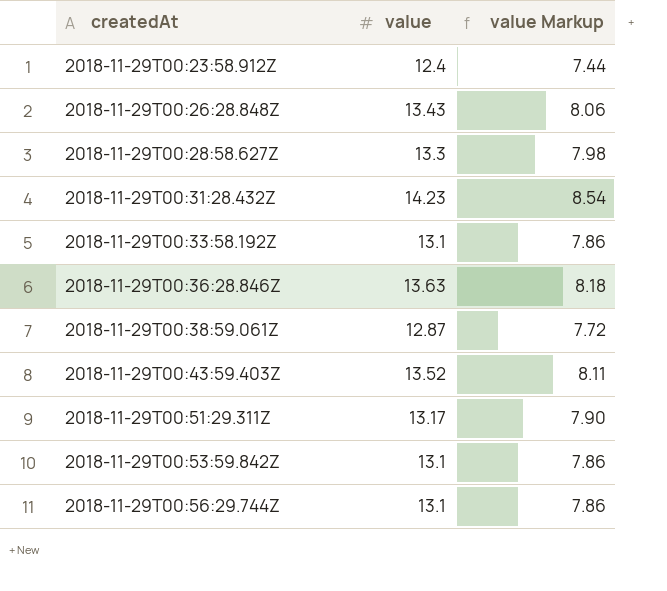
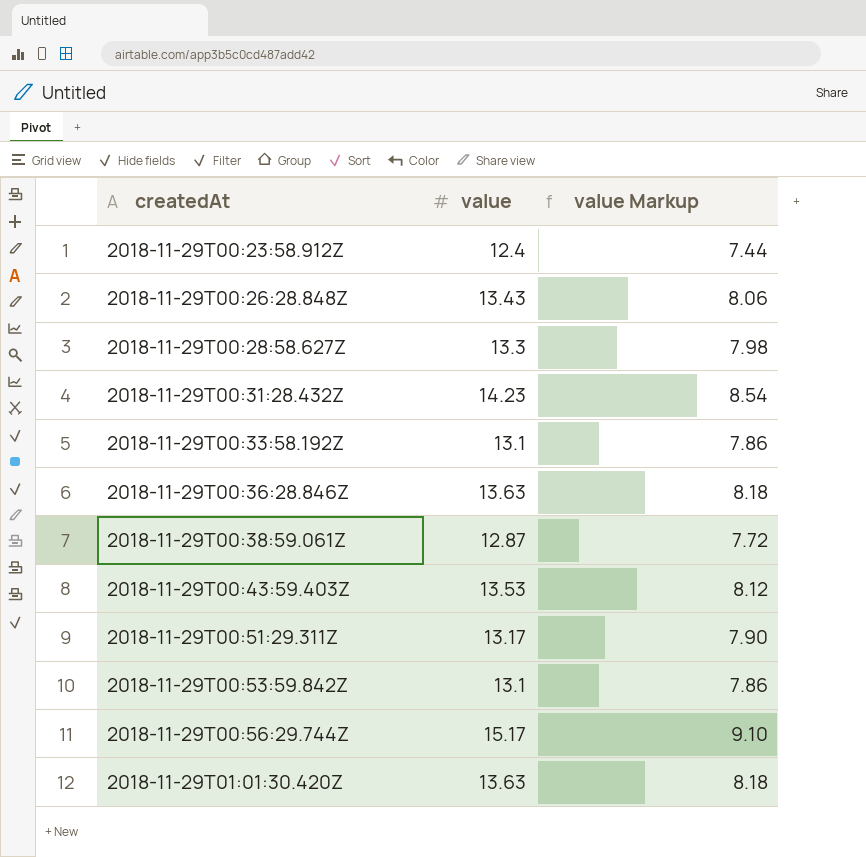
2018-11-29T00:43:59.403Z | value: 13.52 -> 13.53
2018-11-29T00:43:59.403Z | value Markup: 8.11 -> 8.12
2018-11-29T00:56:29.744Z | value: 13.1 -> 15.17
2018-11-29T00:56:29.744Z | value Markup: 7.86 -> 9.10
row 2018-11-29T01:01:30.420Z: none -> 13.63 | 8.18

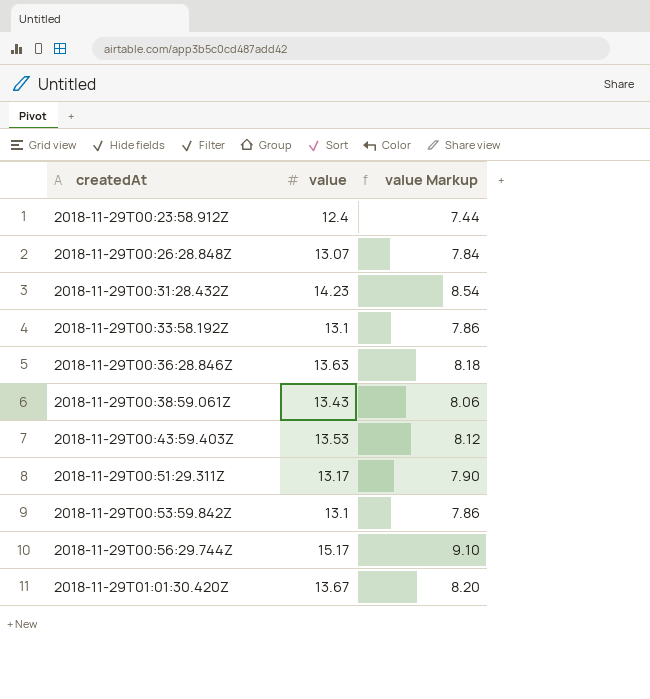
row 2018-11-29T00:28:58.627Z: 13.3 | 7.98 -> none
2018-11-29T00:26:28.848Z | value: 13.43 -> 13.07
2018-11-29T00:26:28.848Z | value Markup: 8.06 -> 7.84
2018-11-29T00:38:59.061Z | value: 12.87 -> 13.43
2018-11-29T00:38:59.061Z | value Markup: 7.72 -> 8.06
2018-11-29T01:01:30.420Z | value: 13.63 -> 13.67
2018-11-29T01:01:30.420Z | value Markup: 8.18 -> 8.20

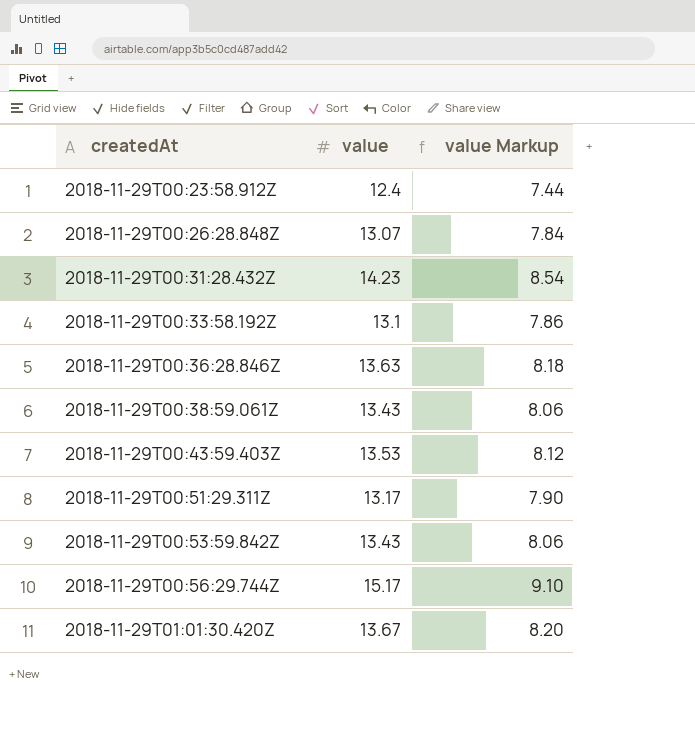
2018-11-29T00:53:59.842Z | value: 13.1 -> 13.43
2018-11-29T00:53:59.842Z | value Markup: 7.86 -> 8.06

